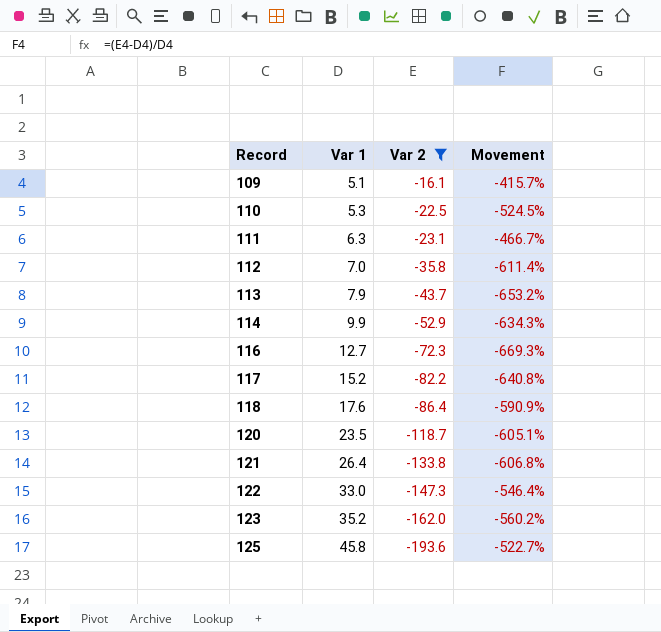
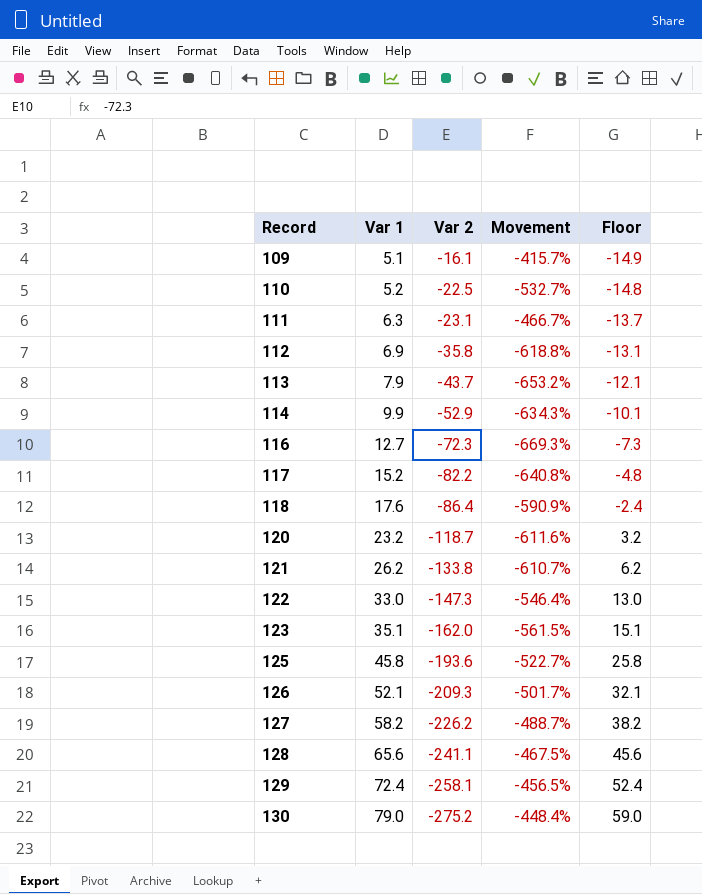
filter: Var 2 >= -193.6 -> none
column Floor | formula: none -> [Var 1] - 20
110 | Var 1: 5.3 -> 5.2
110 | Movement: -524.5% -> -532.7%
112 | Var 1: 7.0 -> 6.9
112 | Movement: -611.4% -> -618.8%
120 | Var 1: 23.5 -> 23.2
120 | Movement: -605.1% -> -611.6%
121 | Var 1: 26.4 -> 26.2
121 | Movement: -606.8% -> -610.7%
123 | Var 1: 35.2 -> 35.1
123 | Movement: -560.2% -> -561.5%

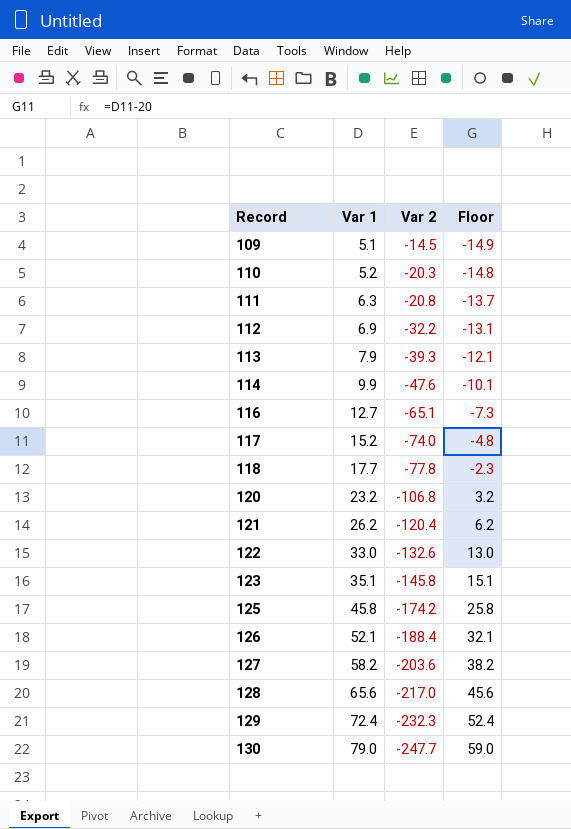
column Movement | formula: ([Var 2] - [Var 1]) / [Var 1] -> none
109 | Var 2: -16.1 -> -14.5
110 | Var 2: -22.5 -> -20.3
111 | Var 2: -23.1 -> -20.8
112 | Var 2: -35.8 -> -32.2
113 | Var 2: -43.7 -> -39.3
114 | Var 2: -52.9 -> -47.6
116 | Var 2: -72.3 -> -65.1
117 | Var 2: -82.2 -> -74.0
118 | Var 1: 17.6 -> 17.7
118 | Var 2: -86.4 -> -77.8
118 | Floor: -2.4 -> -2.3
120 | Var 2: -118.7 -> -106.8
121 | Var 2: -133.8 -> -120.4
122 | Var 2: -147.3 -> -132.6
123 | Var 2: -162.0 -> -145.8
125 | Var 2: -193.6 -> -174.2
126 | Var 2: -209.3 -> -188.4
127 | Var 2: -226.2 -> -203.6
128 | Var 2: -241.1 -> -217.0
129 | Var 2: -258.1 -> -232.3
130 | Var 2: -275.2 -> -247.7

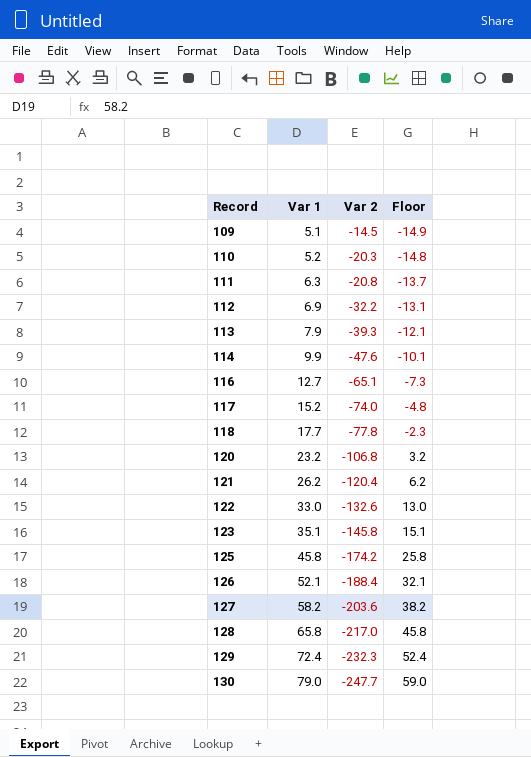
128 | Var 1: 65.6 -> 65.8
128 | Floor: 45.6 -> 45.8

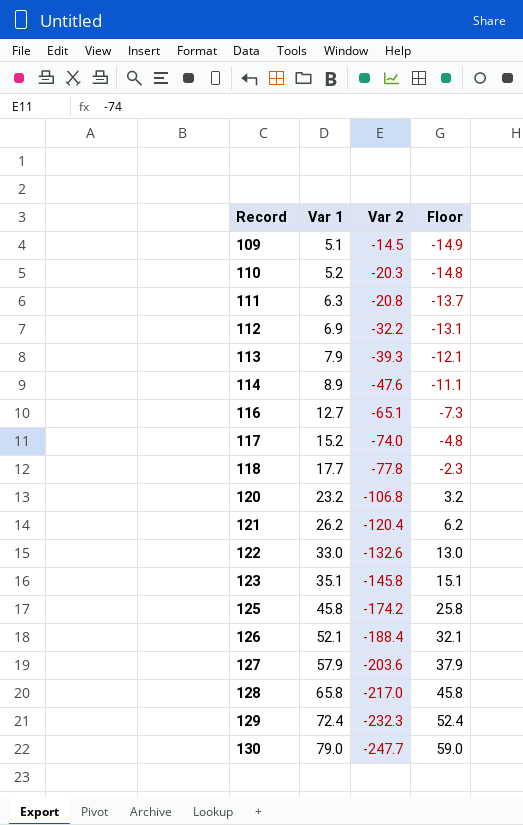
114 | Var 1: 9.9 -> 8.9
114 | Floor: -10.1 -> -11.1
127 | Var 1: 58.2 -> 57.9
127 | Floor: 38.2 -> 37.9

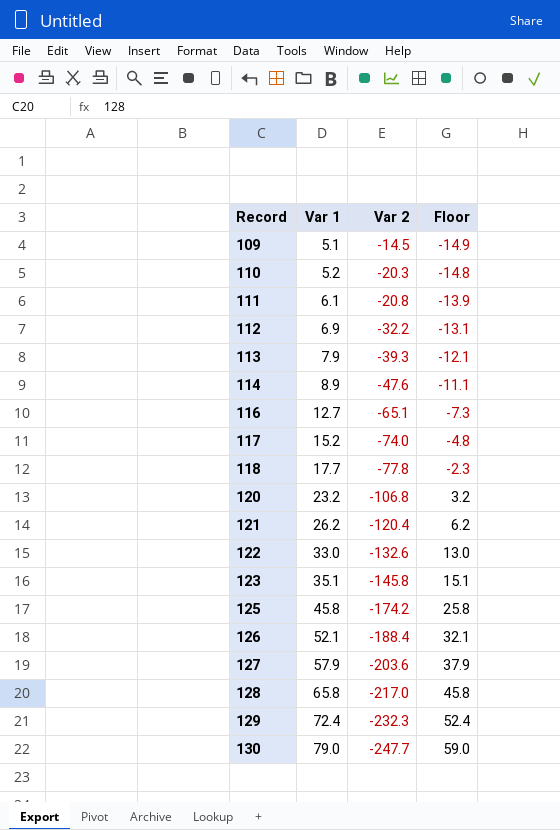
111 | Var 1: 6.3 -> 6.1
111 | Floor: -13.7 -> -13.9

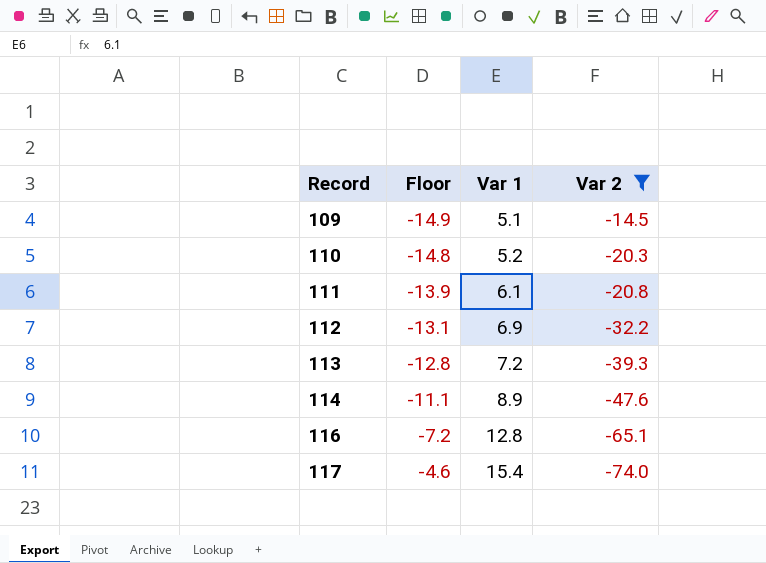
filter: none -> Var 2 >= -74.0
column Floor | position: 4 -> 2
113 | Floor: -12.1 -> -12.8
113 | Var 1: 7.9 -> 7.2
116 | Floor: -7.3 -> -7.2
116 | Var 1: 12.7 -> 12.8
117 | Floor: -4.8 -> -4.6
117 | Var 1: 15.2 -> 15.4

